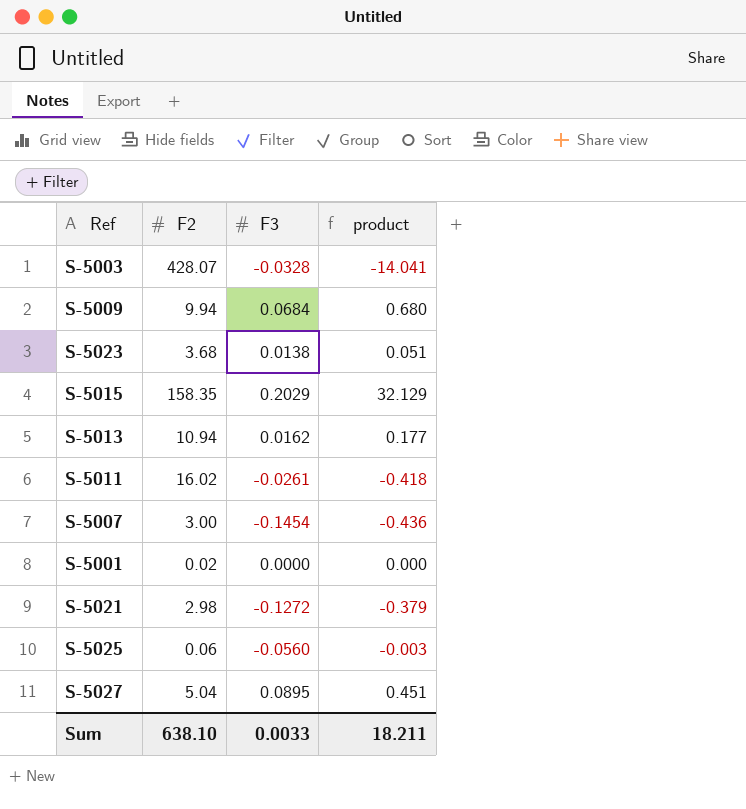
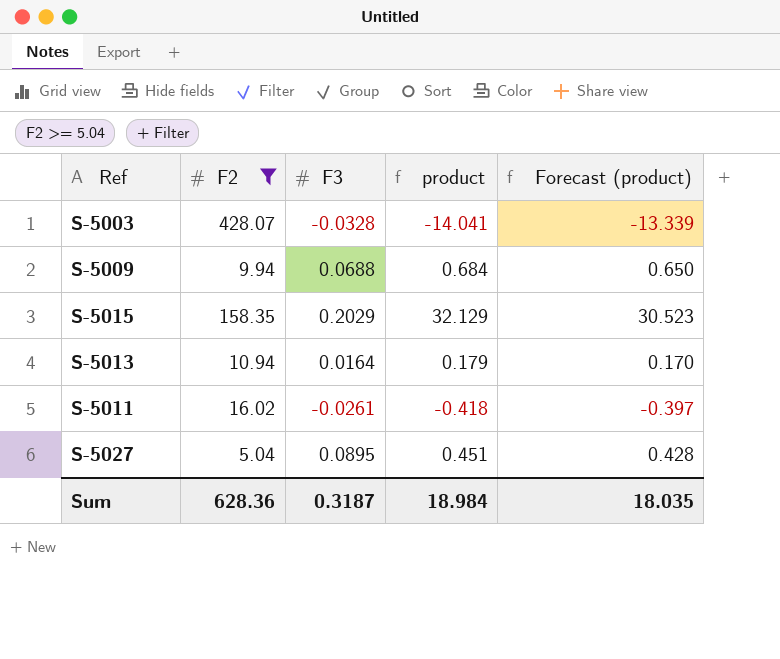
filter: none -> F2 >= 5.04
column Forecast (product) | formula: none -> [product] * 0.95
S-5009 | F3: 0.0684 -> 0.0688
S-5009 | product: 0.680 -> 0.684
S-5013 | F3: 0.0162 -> 0.0164
S-5013 | product: 0.177 -> 0.179
Sum | F2: 638.10 -> 628.36
Sum | F3: 0.0033 -> 0.3187
Sum | product: 18.211 -> 18.984

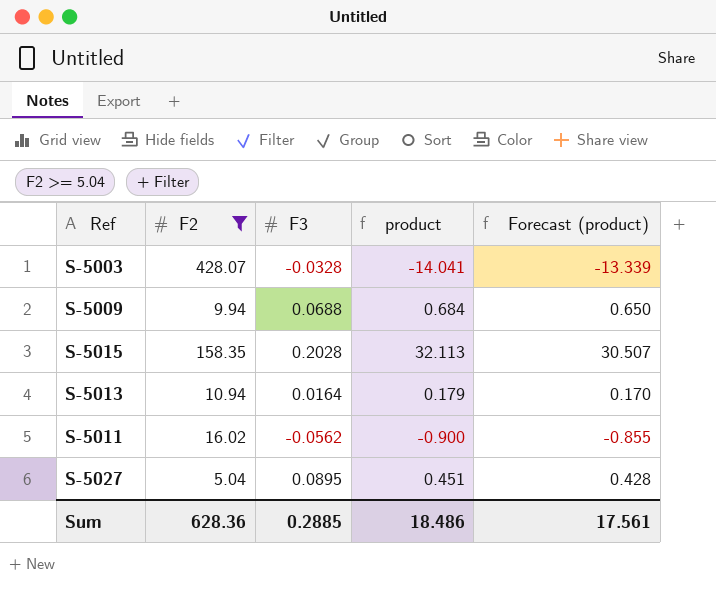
S-5015 | F3: 0.2029 -> 0.2028
S-5015 | product: 32.129 -> 32.113
S-5015 | Forecast (product): 30.523 -> 30.507
S-5011 | F3: -0.0261 -> -0.0562
S-5011 | product: -0.418 -> -0.900
S-5011 | Forecast (product): -0.397 -> -0.855
Sum | F3: 0.3187 -> 0.2885
Sum | product: 18.984 -> 18.486
Sum | Forecast (product): 18.035 -> 17.561

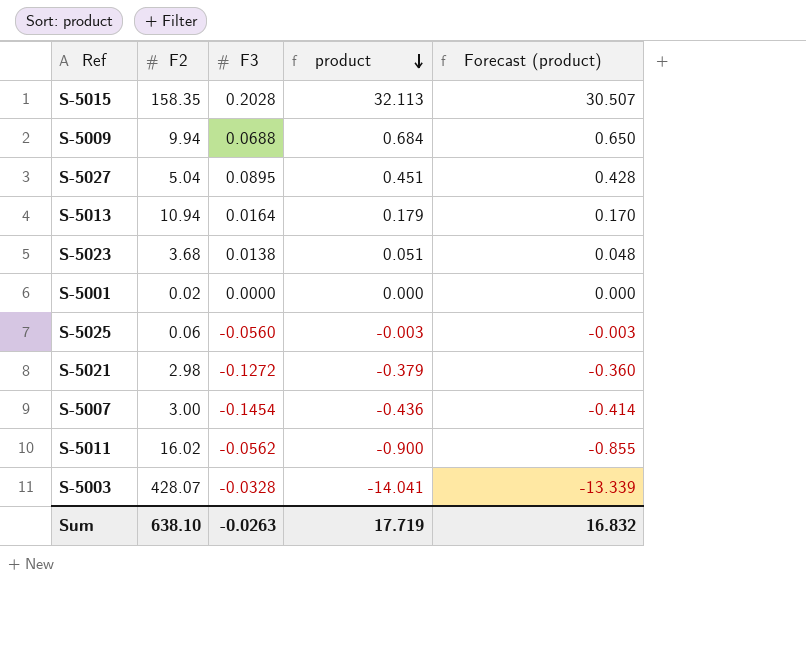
filter: F2 >= 5.04 -> none
row order: none -> product descending
Sum | F2: 628.36 -> 638.10
Sum | F3: 0.2885 -> -0.0263
Sum | product: 18.486 -> 17.719
Sum | Forecast (product): 17.561 -> 16.832

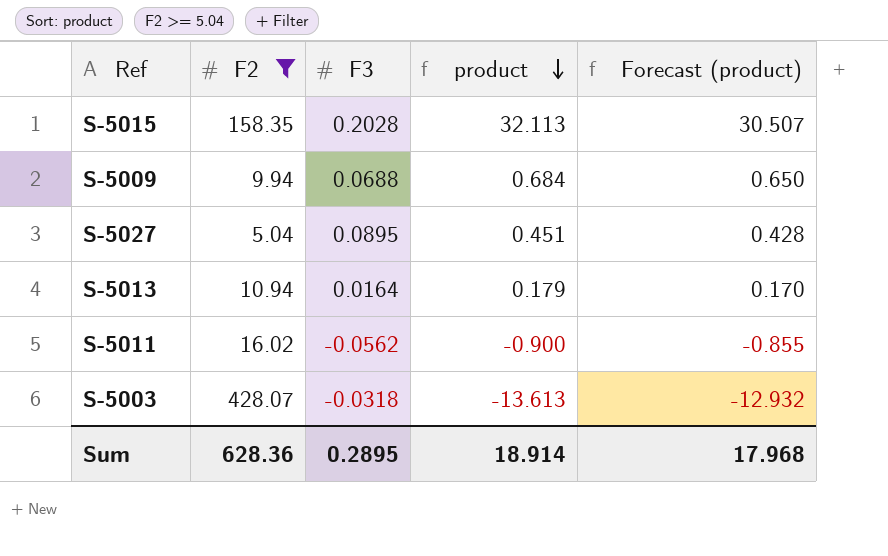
filter: none -> F2 >= 5.04
S-5003 | F3: -0.0328 -> -0.0318
S-5003 | product: -14.041 -> -13.613
S-5003 | Forecast (product): -13.339 -> -12.932
Sum | F2: 638.10 -> 628.36
Sum | F3: -0.0263 -> 0.2895
Sum | product: 17.719 -> 18.914
Sum | Forecast (product): 16.832 -> 17.968

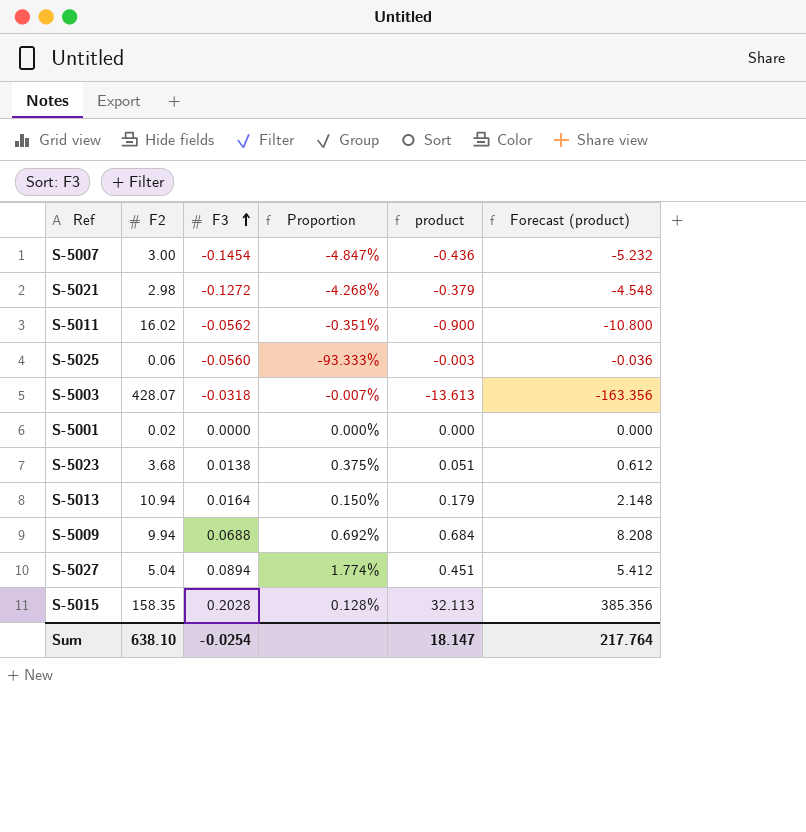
filter: F2 >= 5.04 -> none
row order: product descending -> F3 ascending
column Proportion | formula: none -> [F3] / [F2]
column Forecast (product) | formula: [product] * 0.95 -> [product] * 12
S-5027 | F3: 0.0895 -> 0.0894
Sum | F2: 628.36 -> 638.10
Sum | F3: 0.2895 -> -0.0254
Sum | product: 18.914 -> 18.147
Sum | Forecast (product): 17.968 -> 217.764

